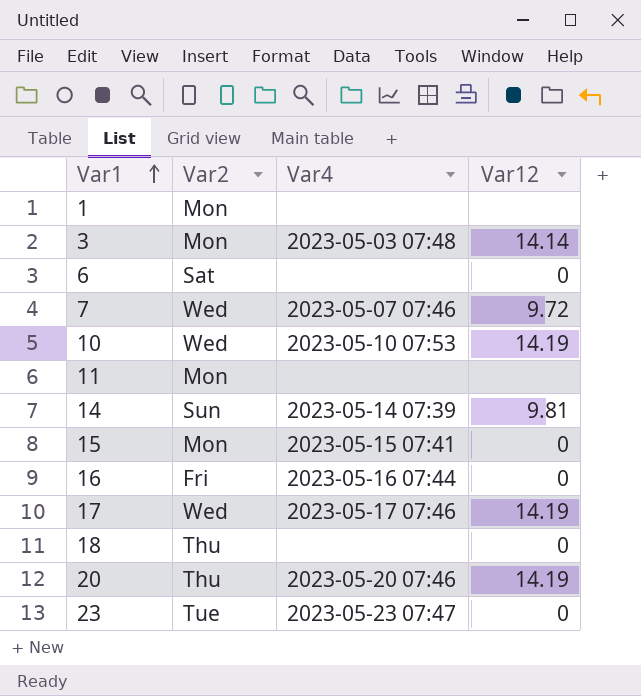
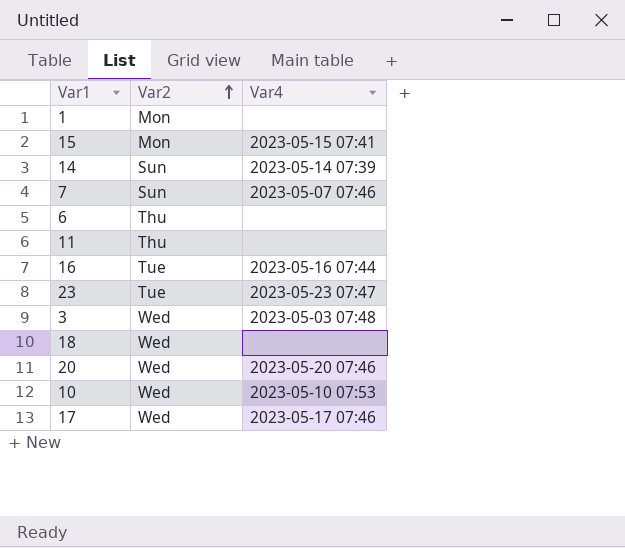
row order: Var1 ascending -> Var2 ascending
column Var12 | position: 4 -> none
7 | Var2: Wed -> Sun
6 | Var2: Sat -> Thu
11 | Var2: Mon -> Thu
16 | Var2: Fri -> Tue
3 | Var2: Mon -> Wed
18 | Var2: Thu -> Wed
20 | Var2: Thu -> Wed

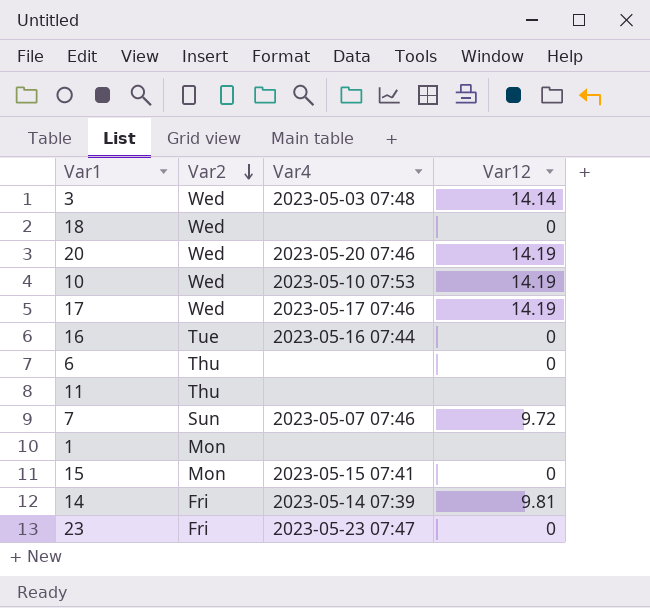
row order: Var2 ascending -> Var2 descending
column Var12 | position: none -> 4
14 | Var2: Sun -> Fri
23 | Var2: Tue -> Fri

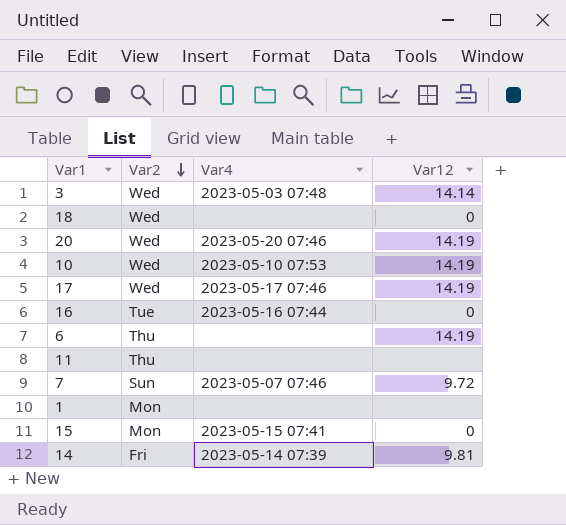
row 23: Fri | 2023-05-23 07:47 | 0 -> none
6 | Var12: 0 -> 14.19

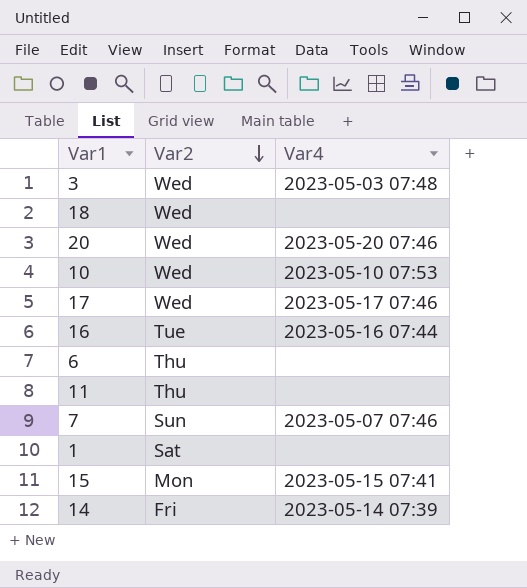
column Var12 | position: 4 -> none
1 | Var2: Mon -> Sat

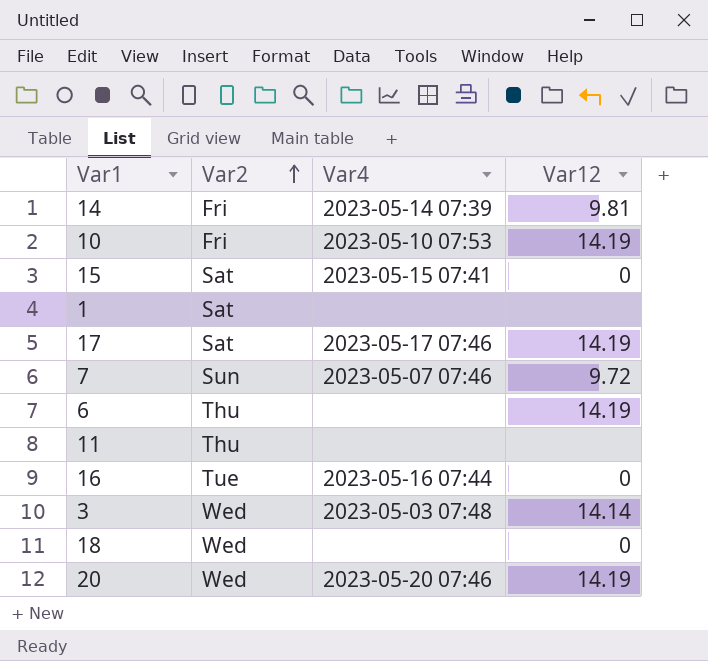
row order: Var2 descending -> Var2 ascending
column Var12 | position: none -> 4
10 | Var2: Wed -> Fri
15 | Var2: Mon -> Sat
17 | Var2: Wed -> Sat

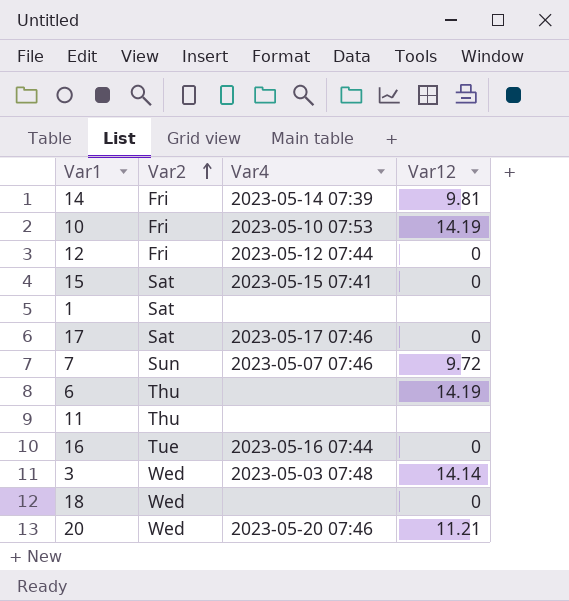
row 12: none -> Fri | 2023-05-12 07:44 | 0
17 | Var12: 14.19 -> 0
20 | Var12: 14.19 -> 11.21

